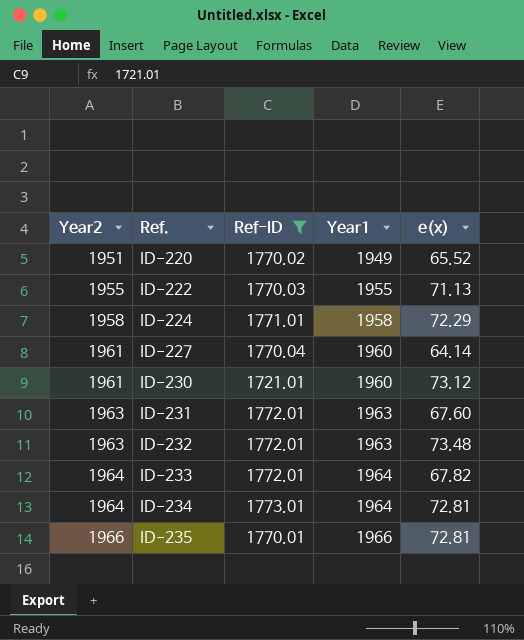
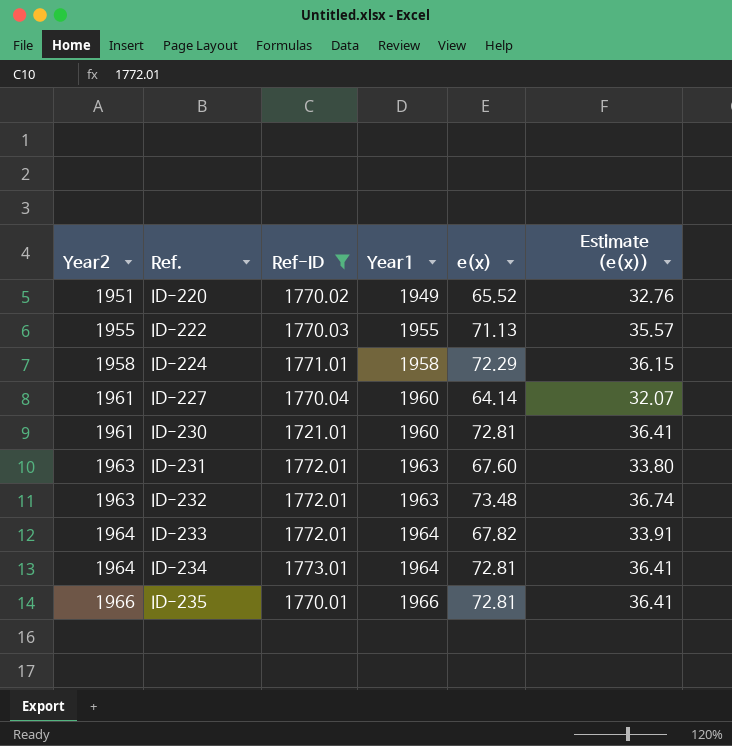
column Estimate (e(x)) | formula: none -> [e(x)] * 0.5
ID-230 | e(x): 73.12 -> 72.81

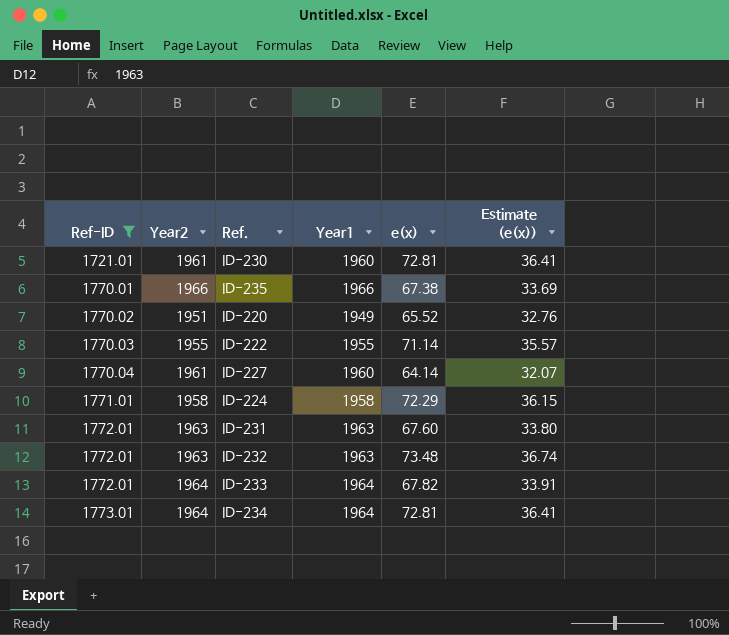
row order: Year2 ascending -> Ref-ID ascending
column Ref-ID | position: 3 -> 1
ID-235 | e(x): 72.81 -> 67.38
ID-235 | Estimate (e(x)): 36.41 -> 33.69
ID-222 | e(x): 71.13 -> 71.14

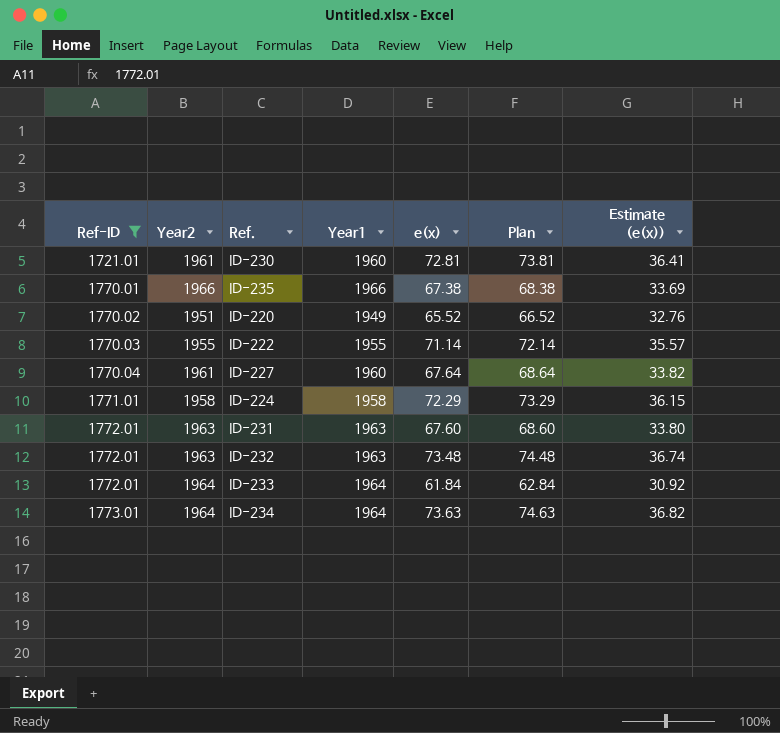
column Plan | formula: none -> [e(x)] + 1
ID-227 | e(x): 64.14 -> 67.64
ID-227 | Estimate (e(x)): 32.07 -> 33.82
ID-233 | e(x): 67.82 -> 61.84
ID-233 | Estimate (e(x)): 33.91 -> 30.92
ID-234 | e(x): 72.81 -> 73.63
ID-234 | Estimate (e(x)): 36.41 -> 36.82

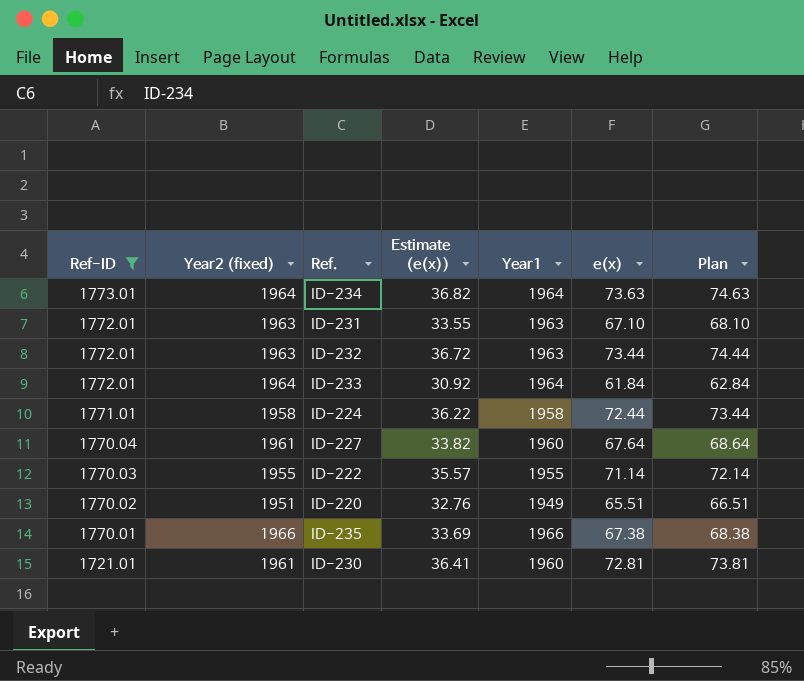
row order: Ref-ID ascending -> Ref-ID descending
column name: Year2 -> Year2 (fixed)
column Estimate (e(x)) | position: 7 -> 4
ID-231 | Estimate (e(x)): 33.80 -> 33.55
ID-231 | e(x): 67.60 -> 67.10
ID-231 | Plan: 68.60 -> 68.10
ID-232 | Estimate (e(x)): 36.74 -> 36.72
ID-232 | e(x): 73.48 -> 73.44
ID-232 | Plan: 74.48 -> 74.44
ID-224 | Estimate (e(x)): 36.15 -> 36.22
ID-224 | e(x): 72.29 -> 72.44
ID-224 | Plan: 73.29 -> 73.44
ID-220 | e(x): 65.52 -> 65.51
ID-220 | Plan: 66.52 -> 66.51

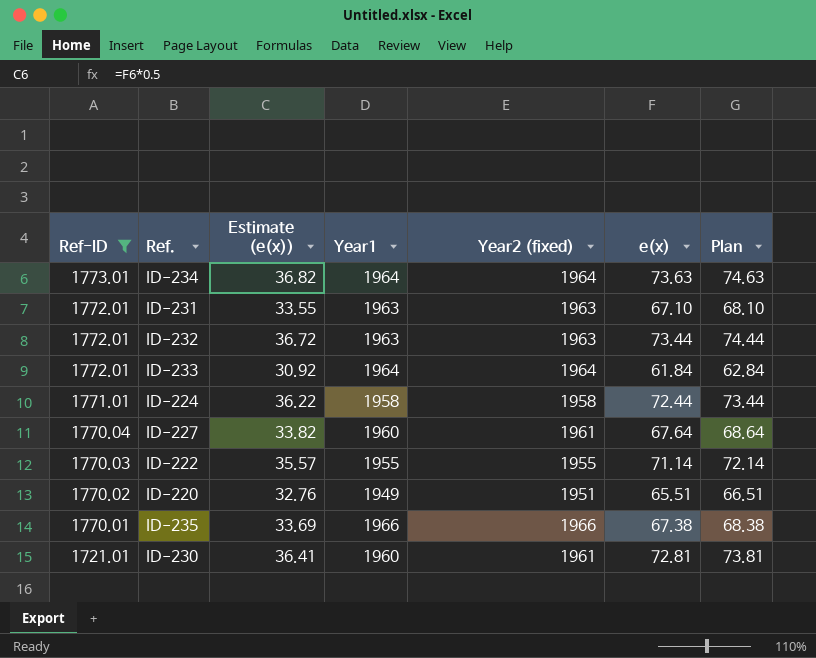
column Year2 (fixed) | position: 2 -> 5

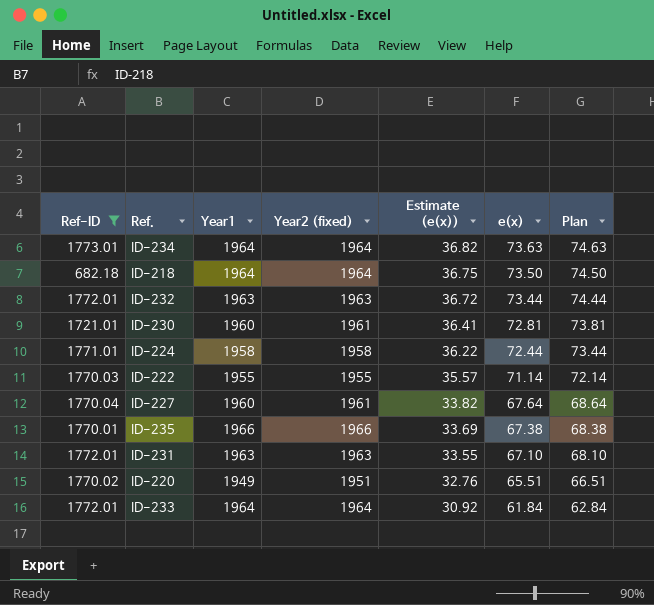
row order: Ref-ID descending -> Estimate (e(x)) descending
column Estimate (e(x)) | position: 3 -> 5
row ID-218: none -> 682.18 | 1964 | 1964 | 36.75 | 73.50 | 74.50

